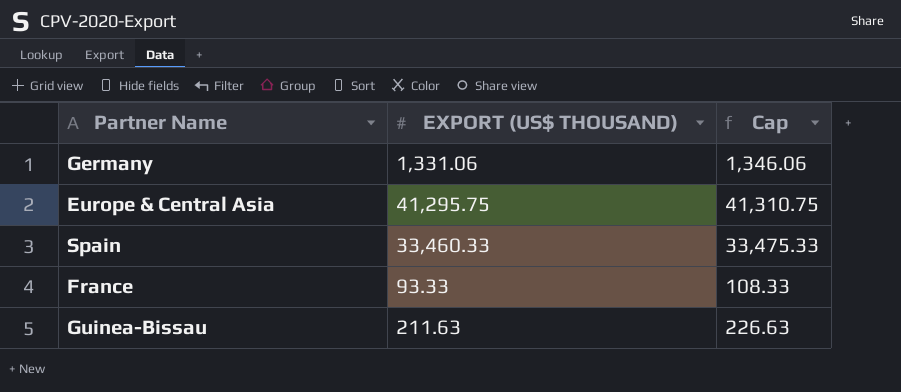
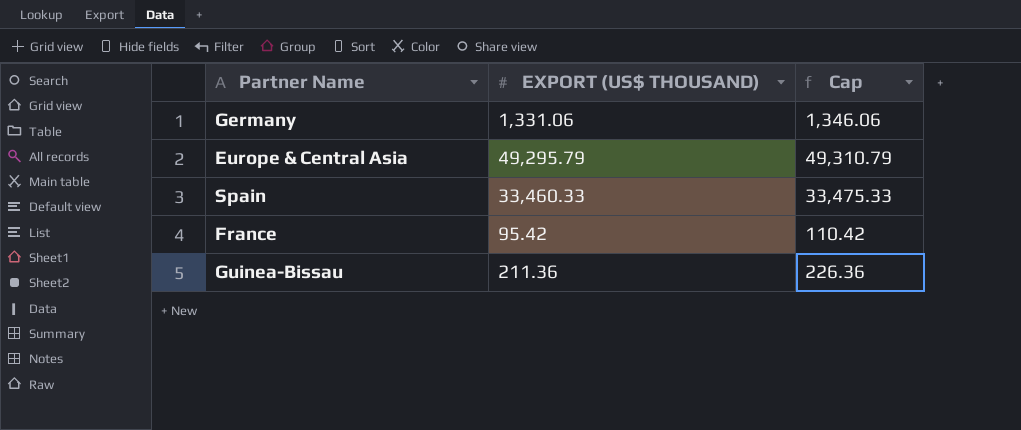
Europe & Central Asia | EXPORT (US$ THOUSAND): 41,295.75 -> 49,295.79
Europe & Central Asia | Cap: 41,310.75 -> 49,310.79
France | EXPORT (US$ THOUSAND): 93.33 -> 95.42
France | Cap: 108.33 -> 110.42
Guinea-Bissau | EXPORT (US$ THOUSAND): 211.63 -> 211.36
Guinea-Bissau | Cap: 226.63 -> 226.36

